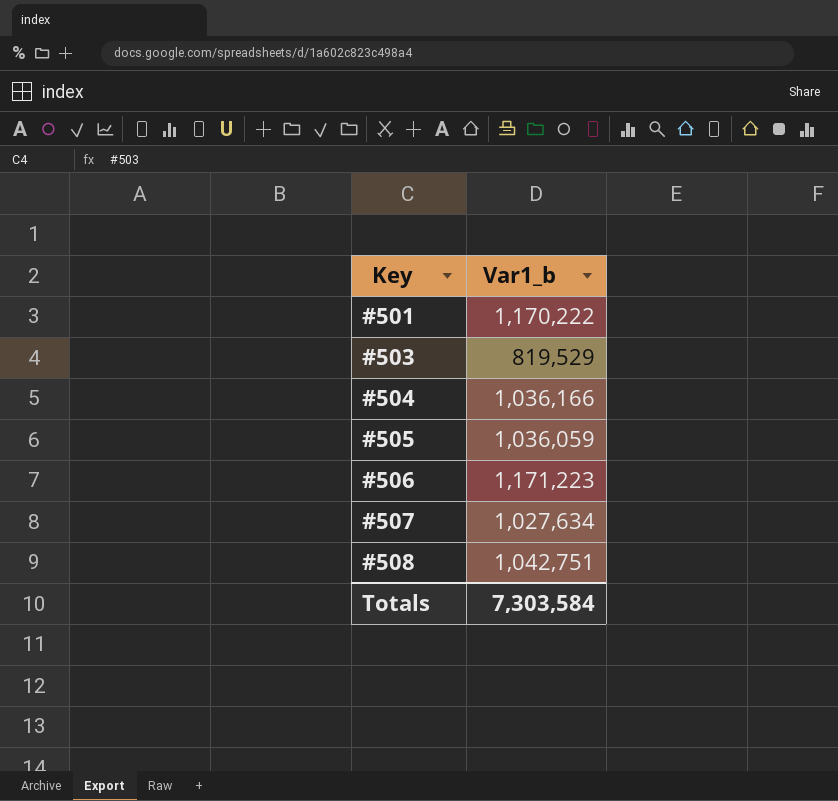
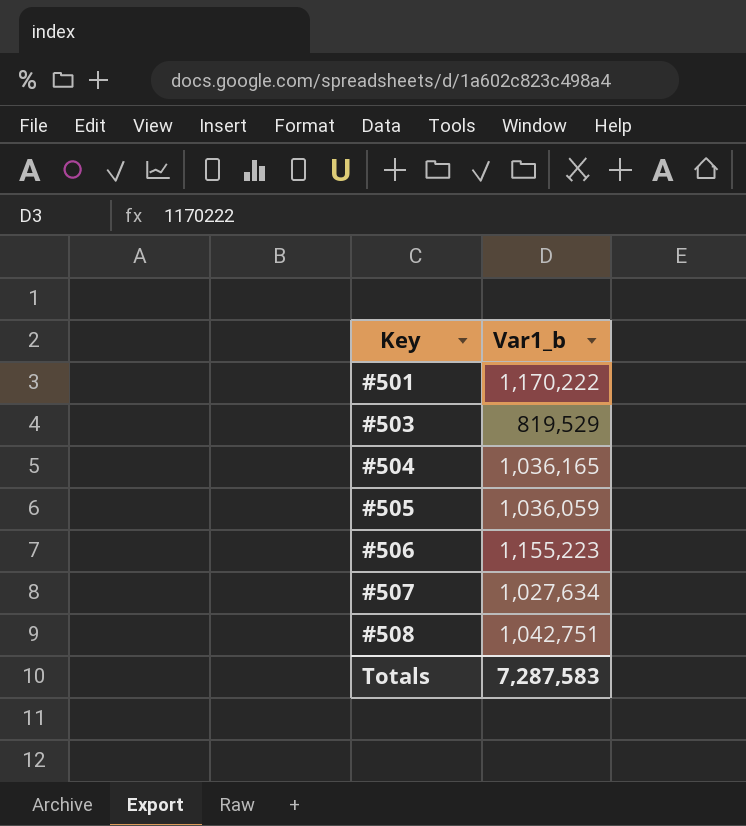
#504 | Var1_b: 1,036,166 -> 1,036,165
#506 | Var1_b: 1,171,223 -> 1,155,223
Totals | Var1_b: 7,303,584 -> 7,287,583

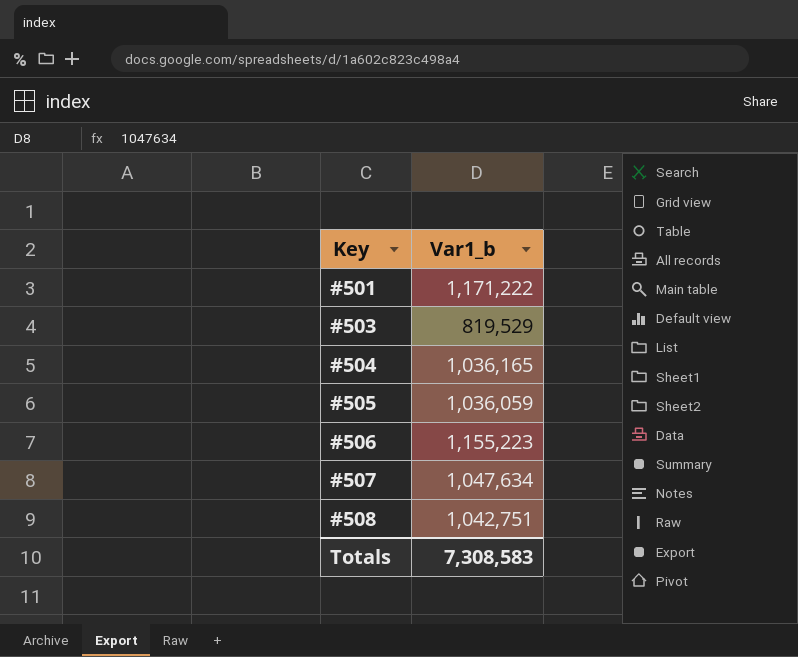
#501 | Var1_b: 1,170,222 -> 1,171,222
#507 | Var1_b: 1,027,634 -> 1,047,634
Totals | Var1_b: 7,287,583 -> 7,308,583

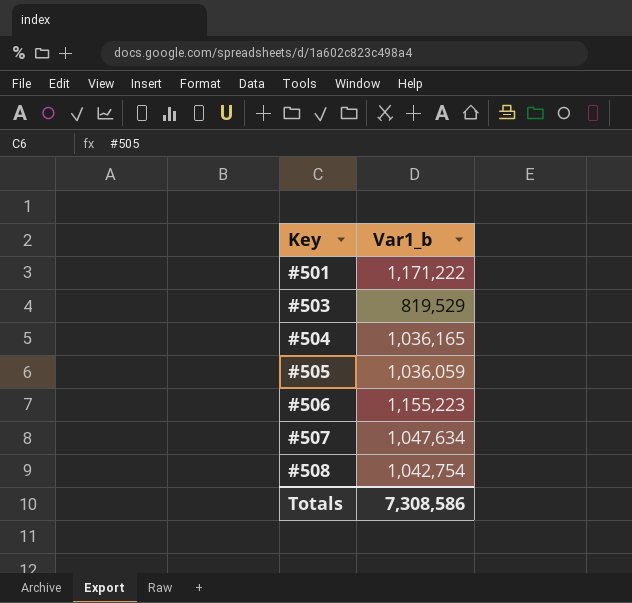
#508 | Var1_b: 1,042,751 -> 1,042,754
Totals | Var1_b: 7,308,583 -> 7,308,586

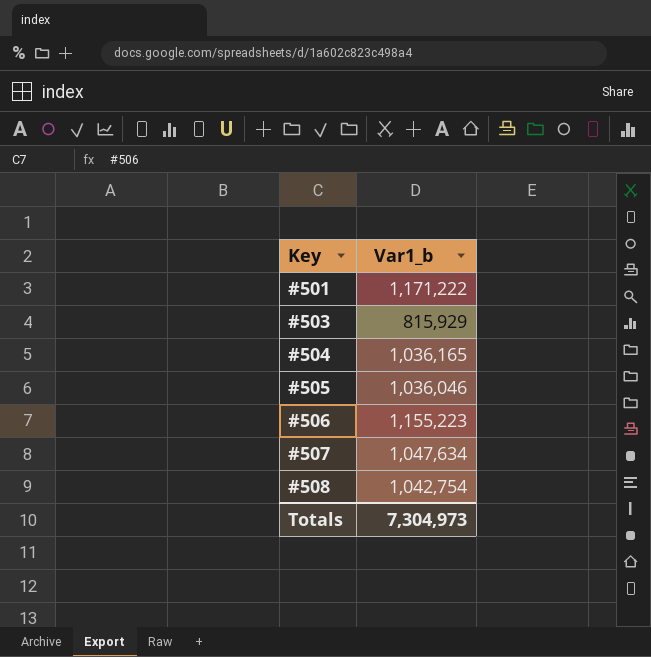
#503 | Var1_b: 819,529 -> 815,929
#505 | Var1_b: 1,036,059 -> 1,036,046
Totals | Var1_b: 7,308,586 -> 7,304,973

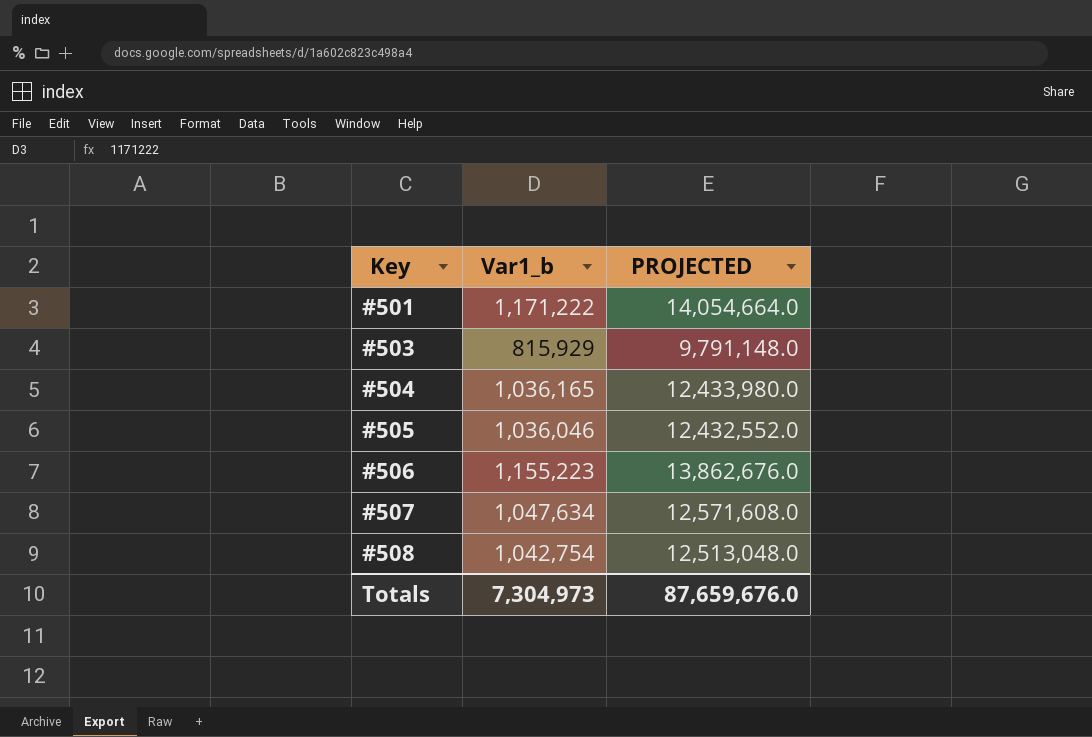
column PROJECTED | formula: none -> [Var1_b] * 12

